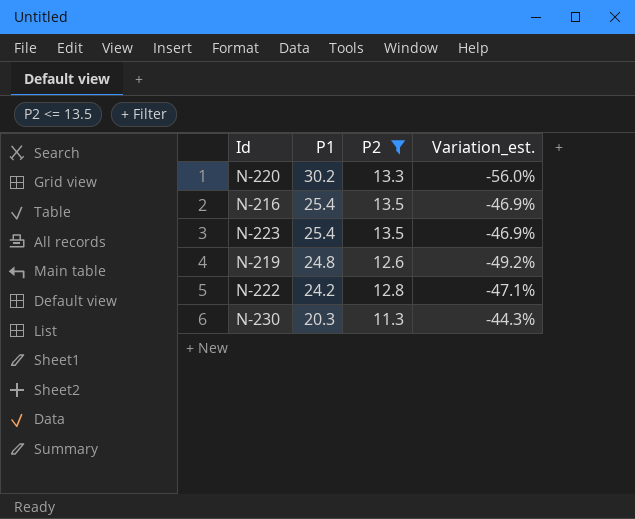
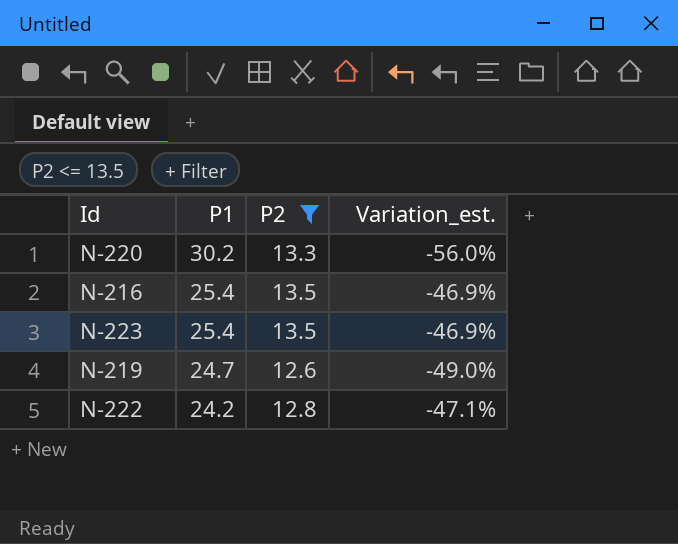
row N-230: 20.3 | 11.3 | -44.3% -> none
N-219 | P1: 24.8 -> 24.7
N-219 | Variation_est.: -49.2% -> -49.0%

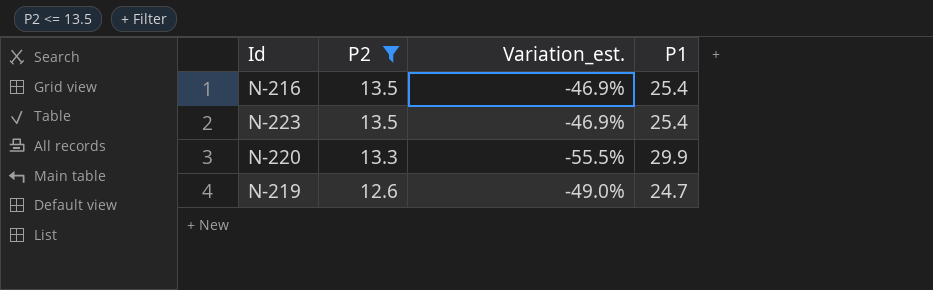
row order: P1 descending -> P2 descending
column P1 | position: 2 -> 4
row N-222: 24.2 | 12.8 | -47.1% -> none
N-220 | Variation_est.: -56.0% -> -55.5%
N-220 | P1: 30.2 -> 29.9

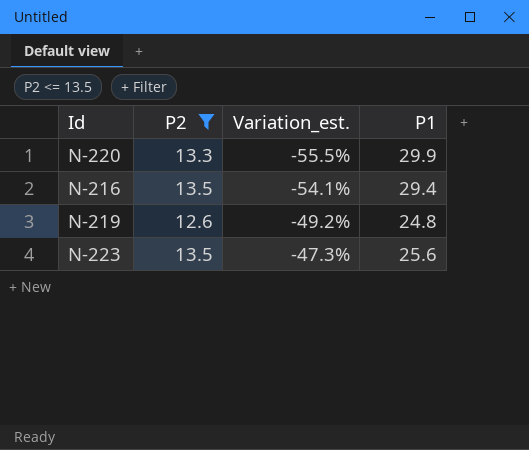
row order: P2 descending -> Variation_est. ascending
N-216 | Variation_est.: -46.9% -> -54.1%
N-216 | P1: 25.4 -> 29.4
N-219 | Variation_est.: -49.0% -> -49.2%
N-219 | P1: 24.7 -> 24.8
N-223 | Variation_est.: -46.9% -> -47.3%
N-223 | P1: 25.4 -> 25.6

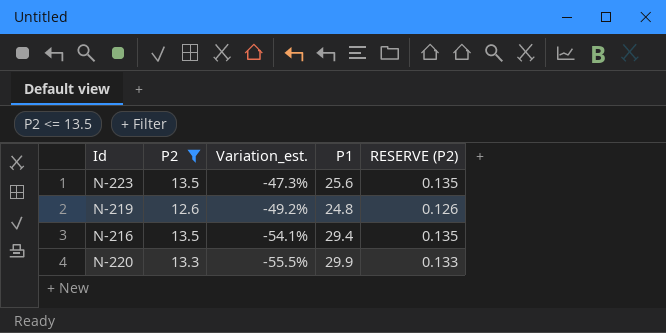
row order: Variation_est. ascending -> Variation_est. descending
column RESERVE (P2) | formula: none -> [P2] * 0.01

